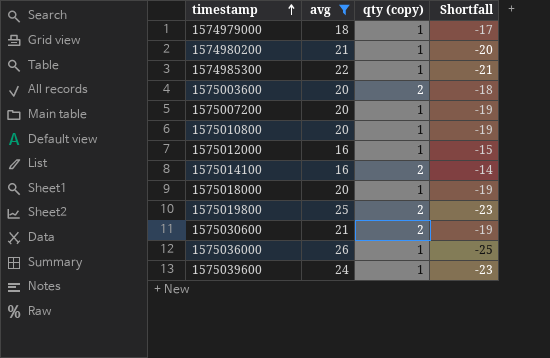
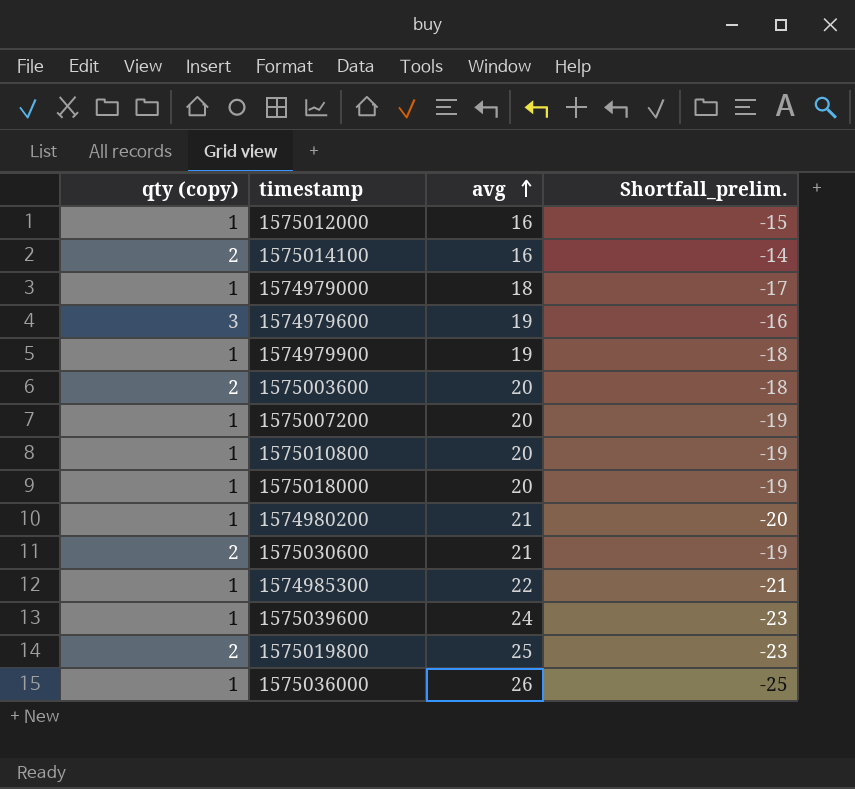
filter: avg != 19 -> none
row order: timestamp ascending -> avg ascending
column qty (copy) | position: 3 -> 1
column name: Shortfall -> Shortfall_prelim.

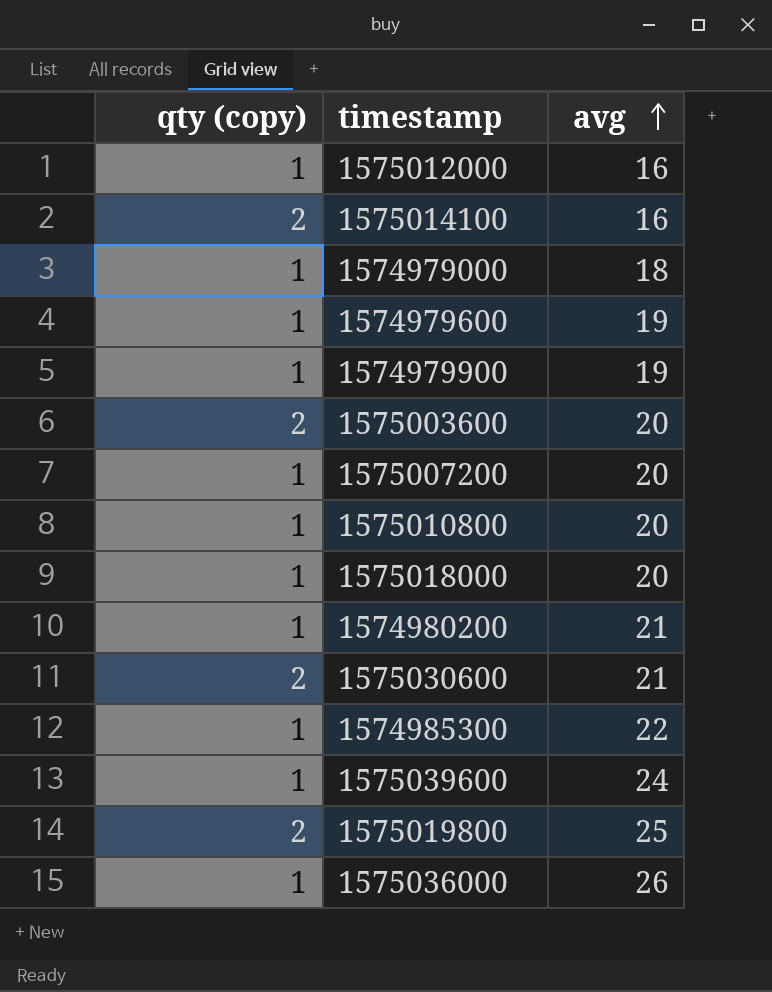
column Shortfall_prelim. | formula: [qty (copy)] - [avg] -> none
1574979600 | qty (copy): 3 -> 1

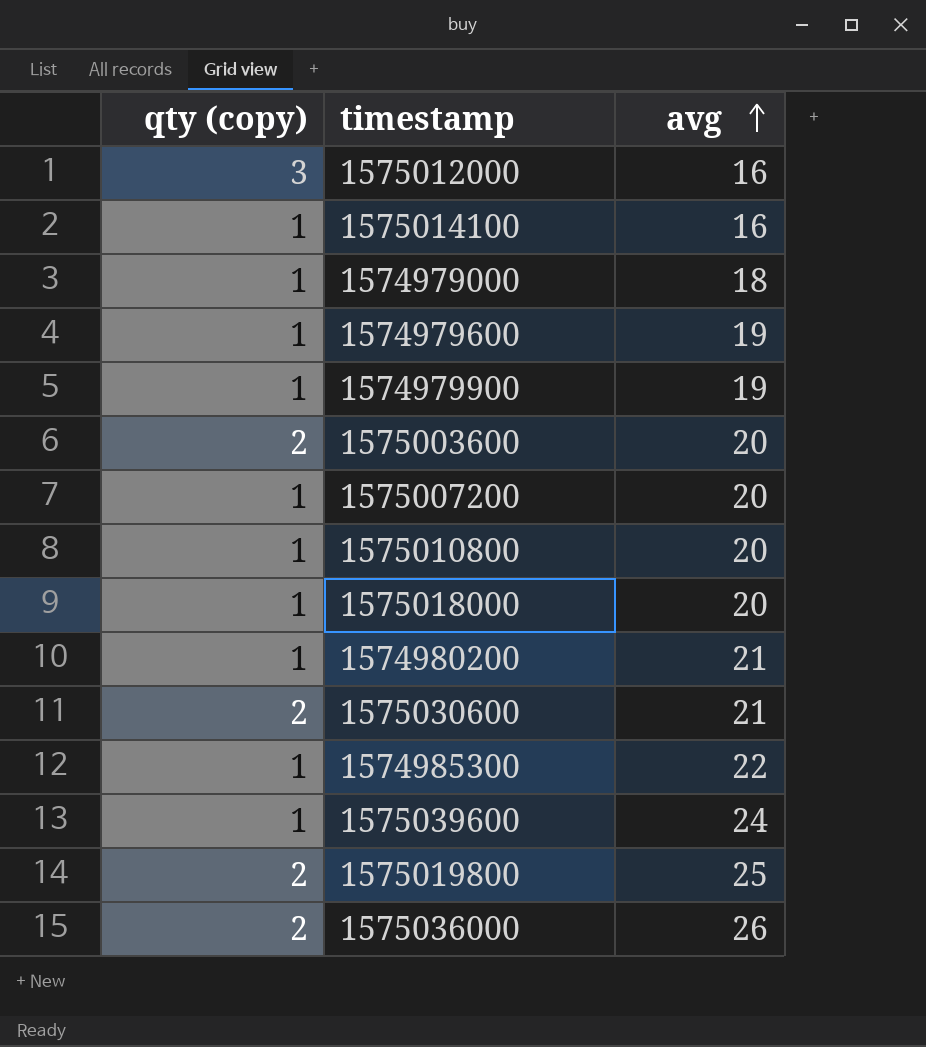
1575012000 | qty (copy): 1 -> 3
1575014100 | qty (copy): 2 -> 1
1575036000 | qty (copy): 1 -> 2

